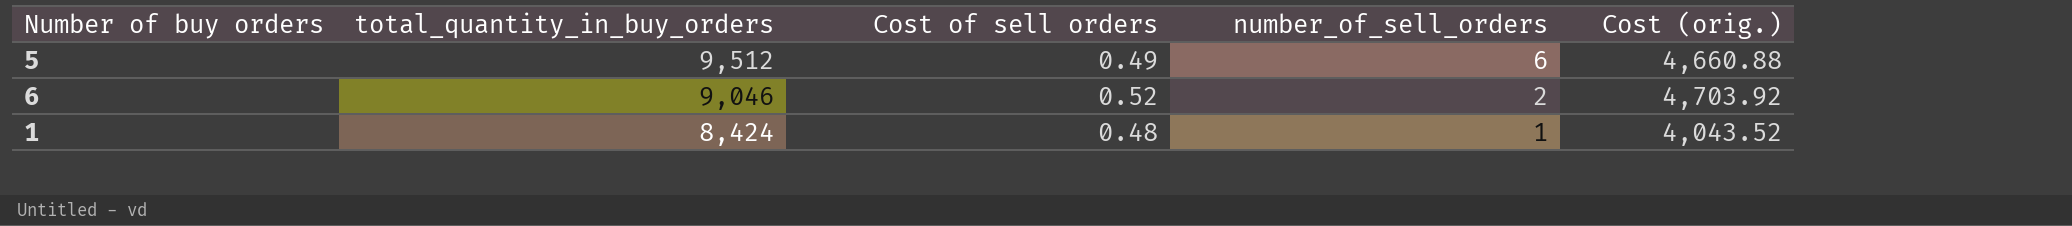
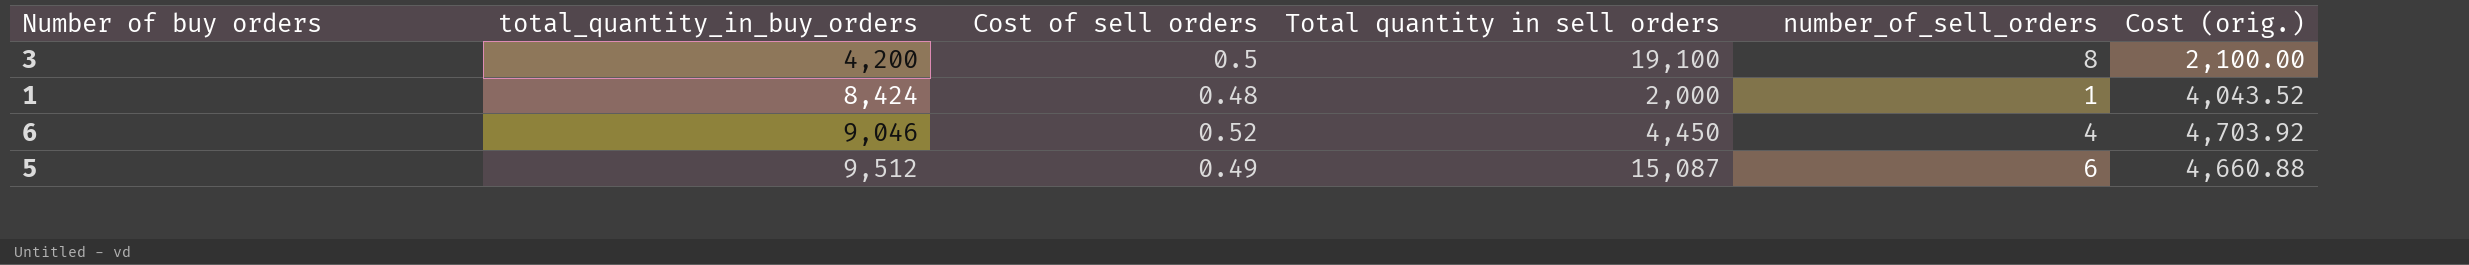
row order: total_quantity_in_buy_orders descending -> total_quantity_in_buy_orders ascending
column Total quantity in sell orders | position: none -> 4
row 3: none -> 4,200 | 0.5 | 19,100 | 8 | 2,100.00
6 | number_of_sell_orders: 2 -> 4

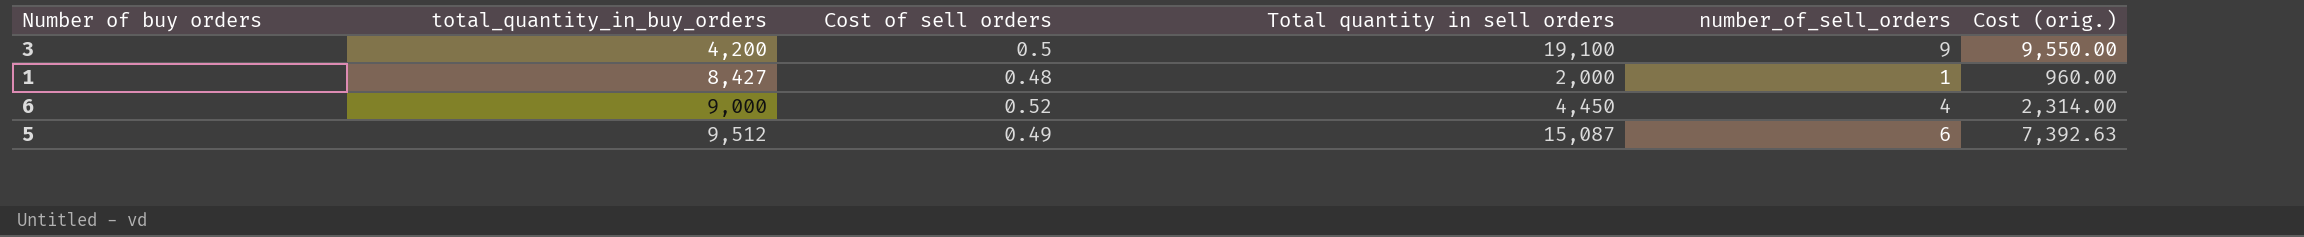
column Cost (orig.) | formula: [total_quantity_in_buy_orders] * [Cost of sell orders] -> [Cost of sell orders] * [Total quantity in sell orders]
3 | number_of_sell_orders: 8 -> 9
1 | total_quantity_in_buy_orders: 8,424 -> 8,427
6 | total_quantity_in_buy_orders: 9,046 -> 9,000

